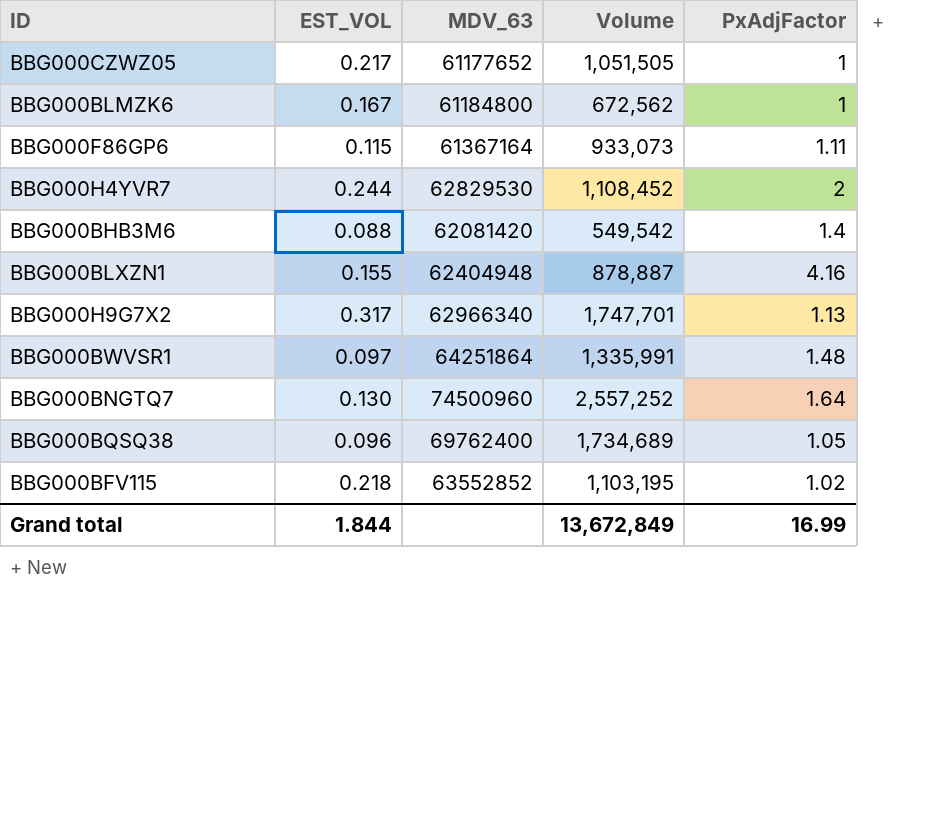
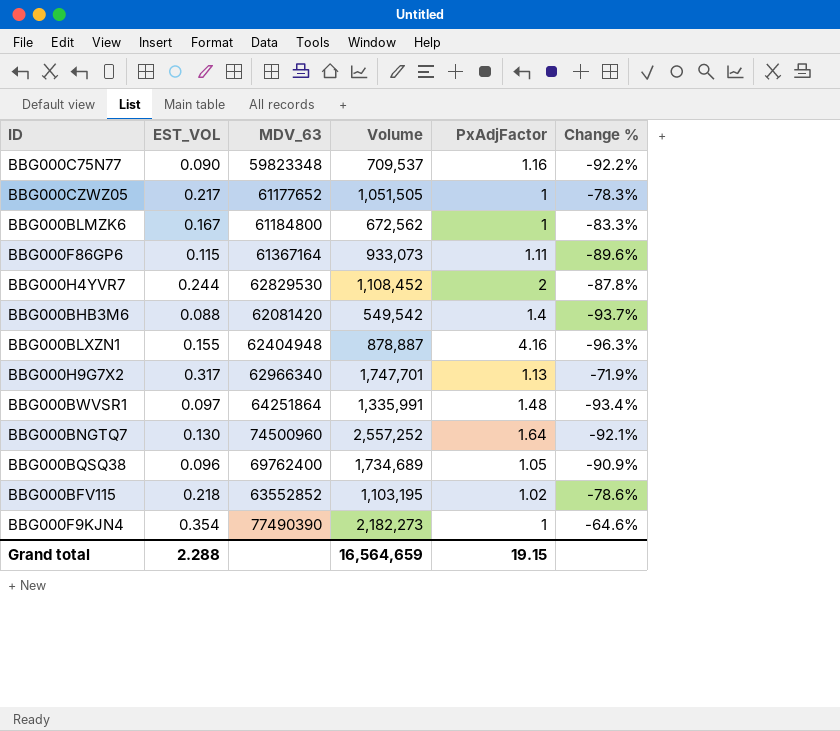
column Change % | formula: none -> ([EST_VOL] - [PxAdjFactor]) / [PxAdjFactor]
row BBG000C75N77: none -> 0.090 | 59823348 | 709,537 | 1.16 | -92.2%
row BBG000F9KJN4: none -> 0.354 | 77490390 | 2,182,273 | 1 | -64.6%
Grand total | EST_VOL: 1.844 -> 2.288
Grand total | Volume: 13,672,849 -> 16,564,659
Grand total | PxAdjFactor: 16.99 -> 19.15

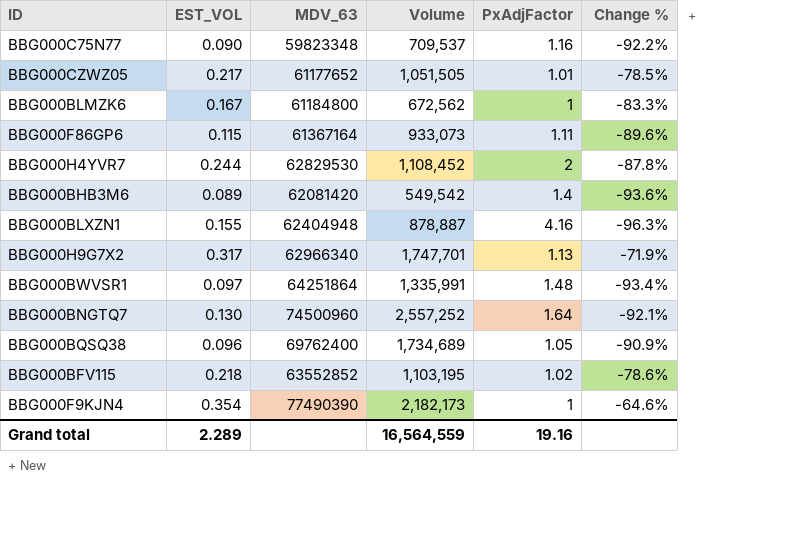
BBG000CZWZ05 | PxAdjFactor: 1 -> 1.01
BBG000CZWZ05 | Change %: -78.3% -> -78.5%
BBG000BHB3M6 | EST_VOL: 0.088 -> 0.089
BBG000BHB3M6 | Change %: -93.7% -> -93.6%
BBG000F9KJN4 | Volume: 2,182,273 -> 2,182,173
Grand total | EST_VOL: 2.288 -> 2.289
Grand total | Volume: 16,564,659 -> 16,564,559
Grand total | PxAdjFactor: 19.15 -> 19.16

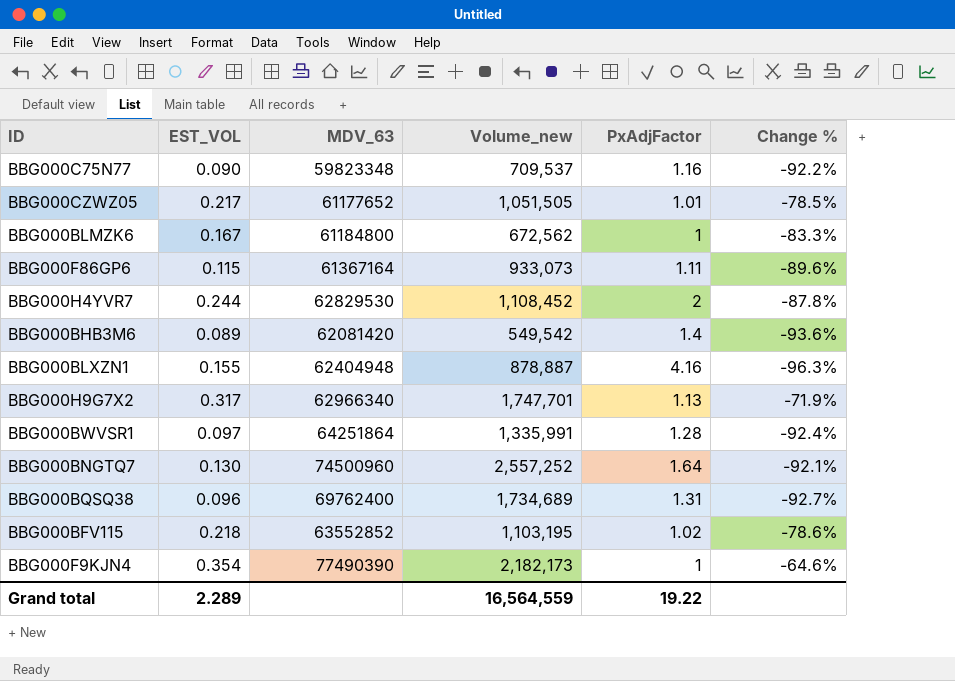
column name: Volume -> Volume_new
BBG000BWVSR1 | PxAdjFactor: 1.48 -> 1.28
BBG000BWVSR1 | Change %: -93.4% -> -92.4%
BBG000BQSQ38 | PxAdjFactor: 1.05 -> 1.31
BBG000BQSQ38 | Change %: -90.9% -> -92.7%
Grand total | PxAdjFactor: 19.16 -> 19.22

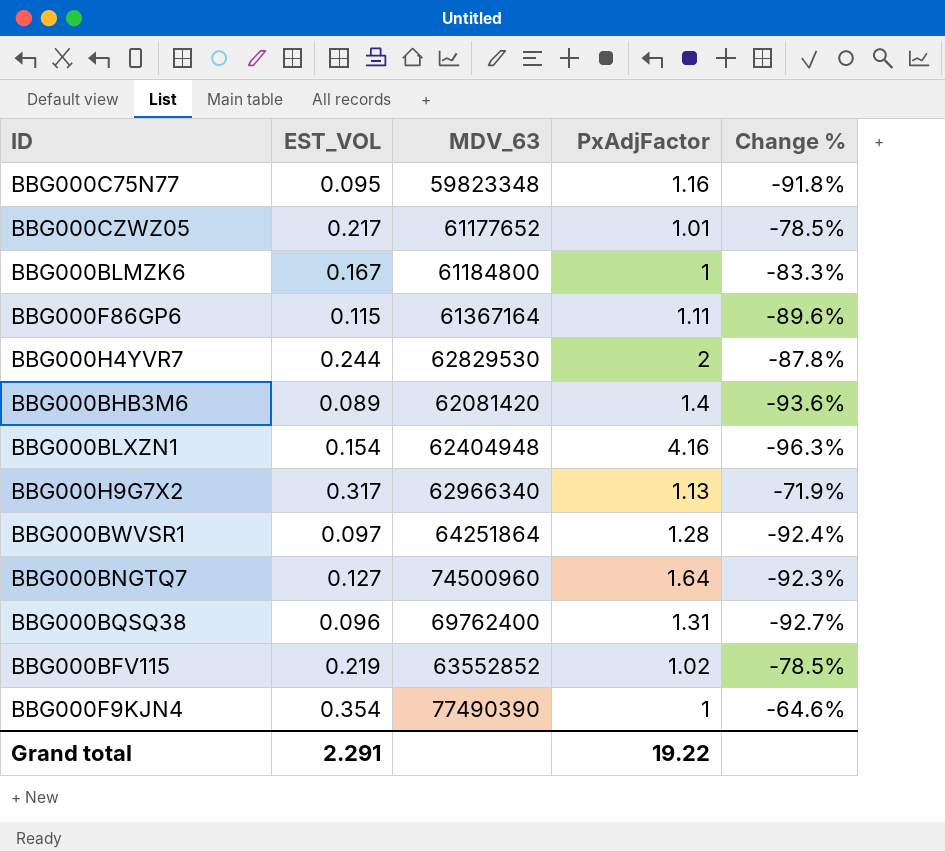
column Volume_new | position: 4 -> none
BBG000C75N77 | EST_VOL: 0.090 -> 0.095
BBG000C75N77 | Change %: -92.2% -> -91.8%
BBG000BLXZN1 | EST_VOL: 0.155 -> 0.154
BBG000BNGTQ7 | EST_VOL: 0.130 -> 0.127
BBG000BNGTQ7 | Change %: -92.1% -> -92.3%
BBG000BFV115 | EST_VOL: 0.218 -> 0.219
BBG000BFV115 | Change %: -78.6% -> -78.5%
Grand total | EST_VOL: 2.289 -> 2.291

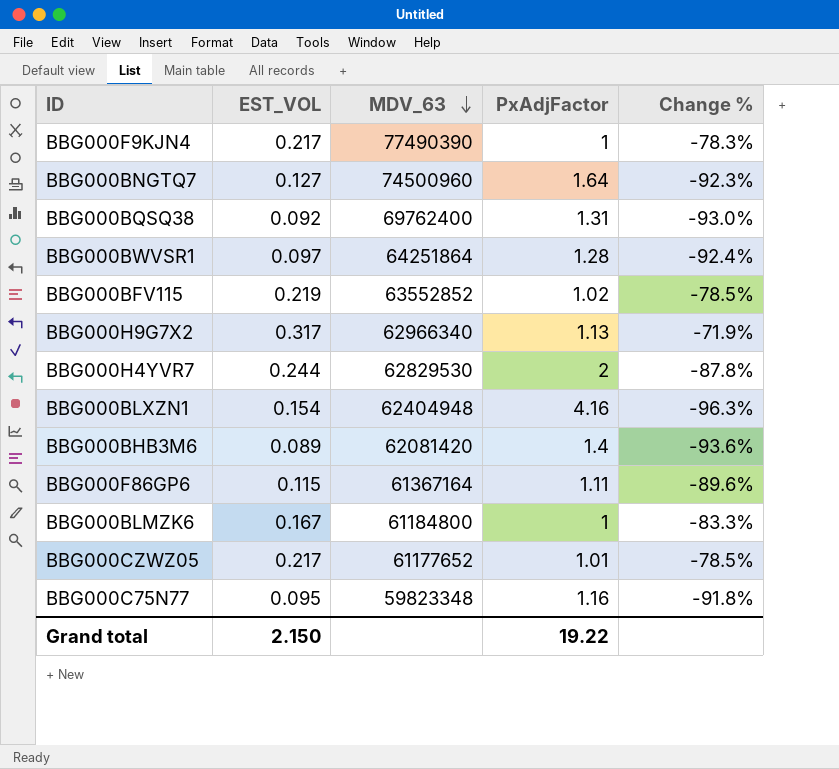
row order: none -> MDV_63 descending
BBG000F9KJN4 | EST_VOL: 0.354 -> 0.217
BBG000F9KJN4 | Change %: -64.6% -> -78.3%
BBG000BQSQ38 | EST_VOL: 0.096 -> 0.092
BBG000BQSQ38 | Change %: -92.7% -> -93.0%
Grand total | EST_VOL: 2.291 -> 2.150

